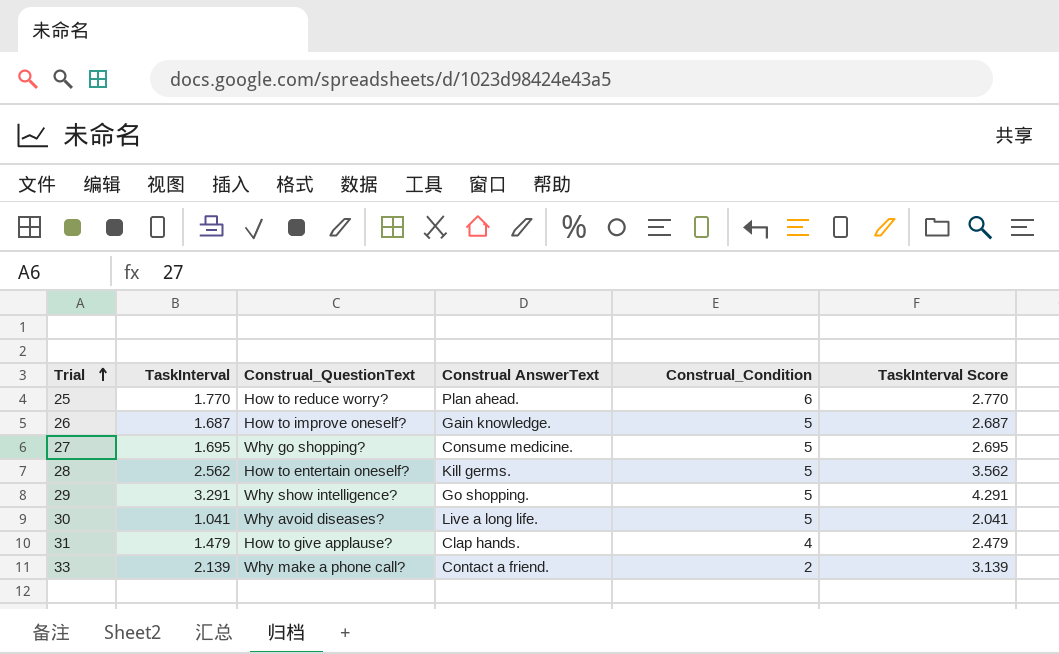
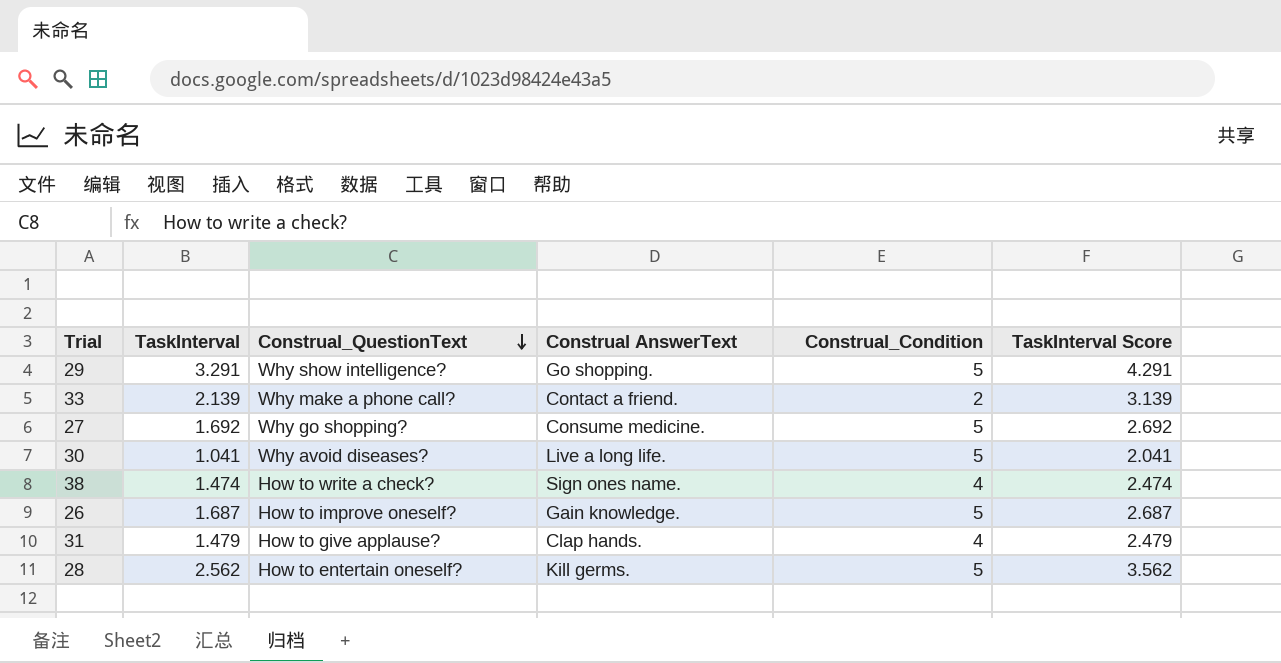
row order: Trial ascending -> Construal_QuestionText descending
row 25: 1.770 | How to reduce worry? | Plan ahead. | 6 | 2.770 -> none
27 | TaskInterval: 1.695 -> 1.692
27 | TaskInterval Score: 2.695 -> 2.692
row 38: none -> 1.474 | How to write a check? | Sign ones name. | 4 | 2.474

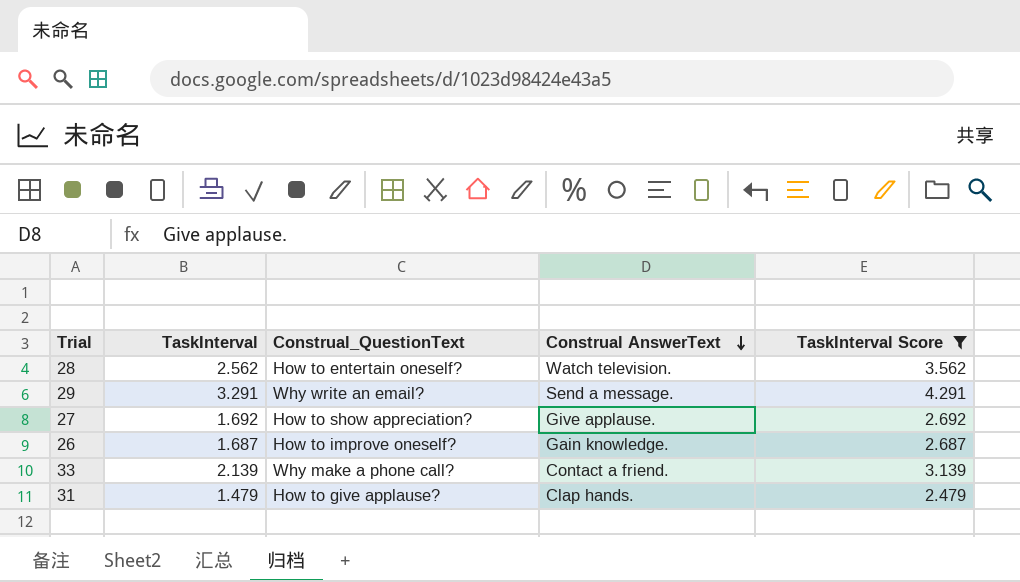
filter: none -> TaskInterval Score >= 2.479
row order: Construal_QuestionText descending -> Construal AnswerText descending
column Construal_Condition | position: 5 -> none
28 | Construal AnswerText: Kill germs. -> Watch television.
29 | Construal_QuestionText: Why show intelligence? -> Why write an email?
29 | Construal AnswerText: Go shopping. -> Send a message.
27 | Construal_QuestionText: Why go shopping? -> How to show appreciation?
27 | Construal AnswerText: Consume medicine. -> Give applause.

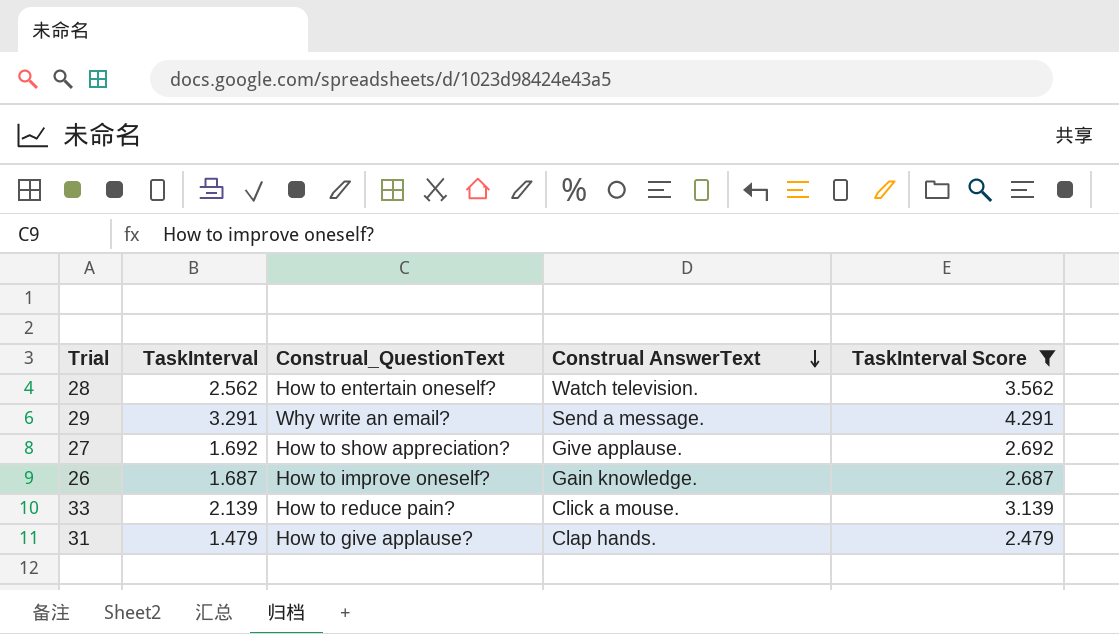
33 | Construal_QuestionText: Why make a phone call? -> How to reduce pain?
33 | Construal AnswerText: Contact a friend. -> Click a mouse.

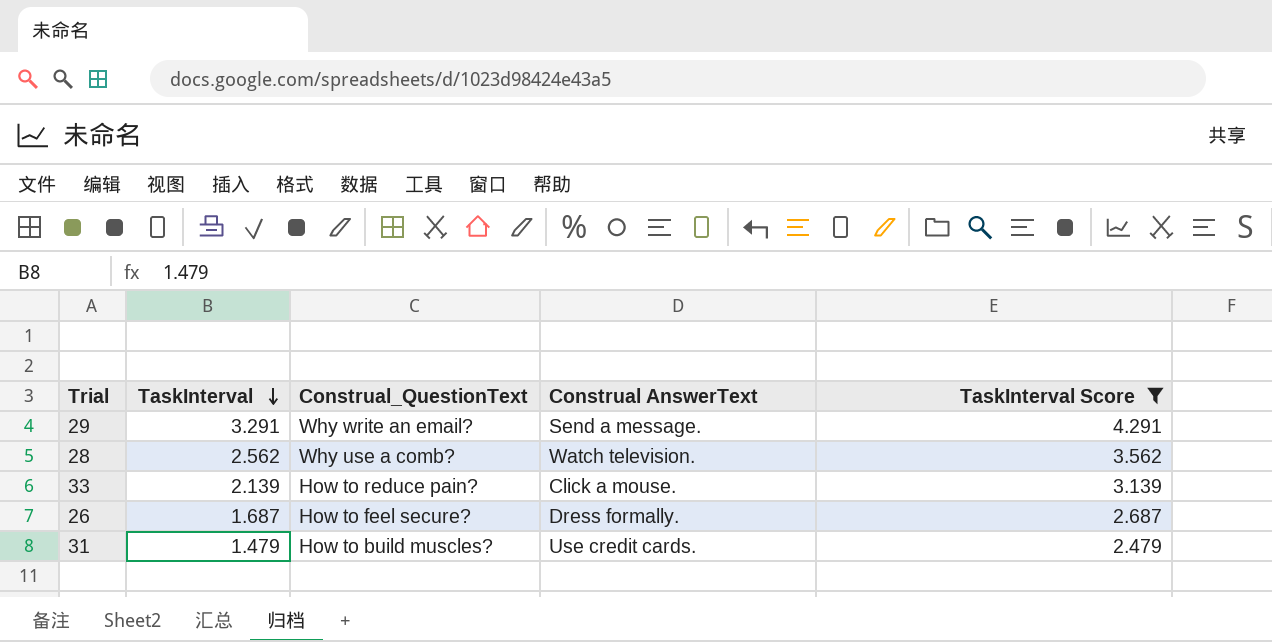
row order: Construal AnswerText descending -> TaskInterval descending
row 27: 1.692 | How to show appreciation? | Give applause. | 2.692 -> none
28 | Construal_QuestionText: How to entertain oneself? -> Why use a comb?
26 | Construal_QuestionText: How to improve oneself? -> How to feel secure?
26 | Construal AnswerText: Gain knowledge. -> Dress formally.
31 | Construal_QuestionText: How to give applause? -> How to build muscles?
31 | Construal AnswerText: Clap hands. -> Use credit cards.

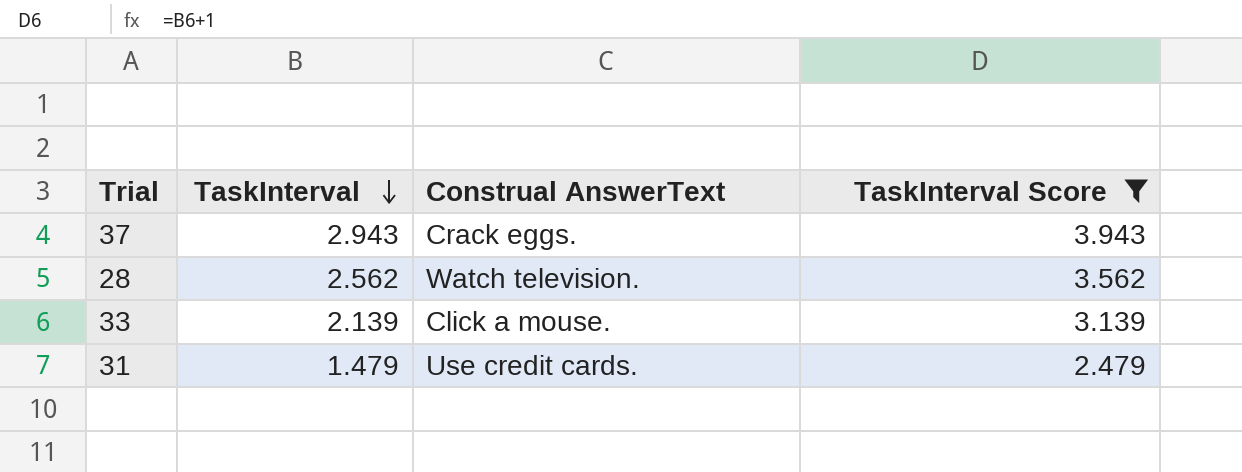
column Construal_QuestionText | position: 3 -> none
row 29: 3.291 | Why write an email? | Send a message. | 4.291 -> none
row 26: 1.687 | How to feel secure? | Dress formally. | 2.687 -> none
row 37: none -> 2.943 | Crack eggs. | 3.943

